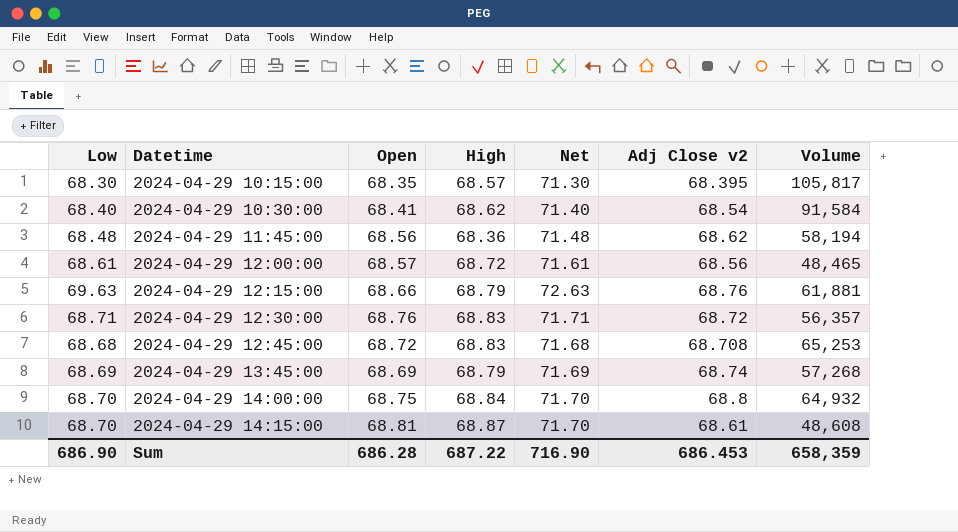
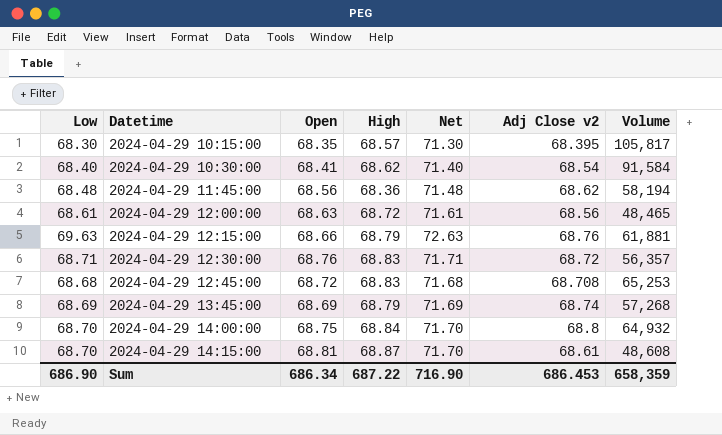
2024-04-29 12:00:00 | Open: 68.57 -> 68.63
Sum | Open: 686.28 -> 686.34

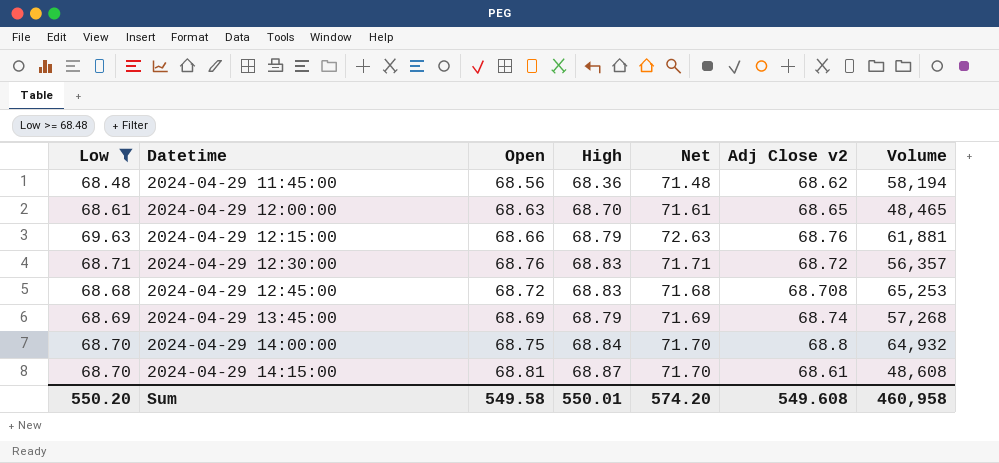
filter: none -> Low >= 68.48
2024-04-29 12:00:00 | High: 68.72 -> 68.70
2024-04-29 12:00:00 | Adj Close v2: 68.56 -> 68.65
Sum | Low: 686.90 -> 550.20
Sum | Open: 686.34 -> 549.58
Sum | High: 687.22 -> 550.01
Sum | Net: 716.90 -> 574.20
Sum | Adj Close v2: 686.453 -> 549.608
Sum | Volume: 658,359 -> 460,958

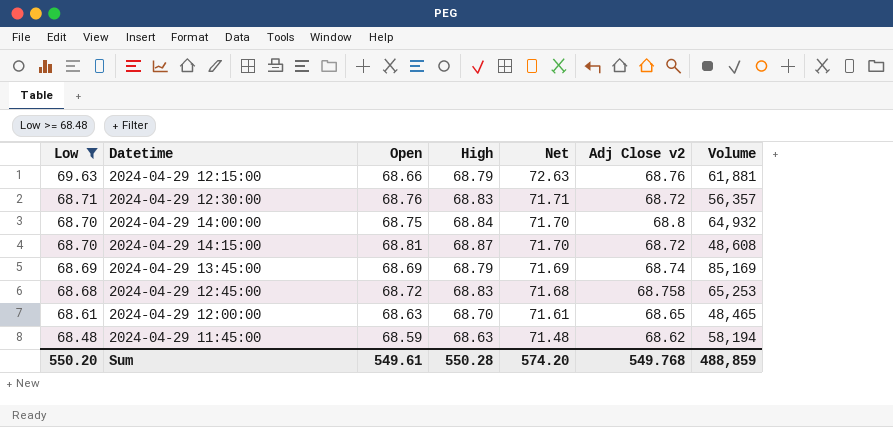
row order: Datetime ascending -> Low descending
2024-04-29 14:15:00 | Adj Close v2: 68.61 -> 68.72
2024-04-29 13:45:00 | Volume: 57,268 -> 85,169
2024-04-29 12:45:00 | Adj Close v2: 68.708 -> 68.758
2024-04-29 11:45:00 | Open: 68.56 -> 68.59
2024-04-29 11:45:00 | High: 68.36 -> 68.63
Sum | Open: 549.58 -> 549.61
Sum | High: 550.01 -> 550.28
Sum | Adj Close v2: 549.608 -> 549.768
Sum | Volume: 460,958 -> 488,859

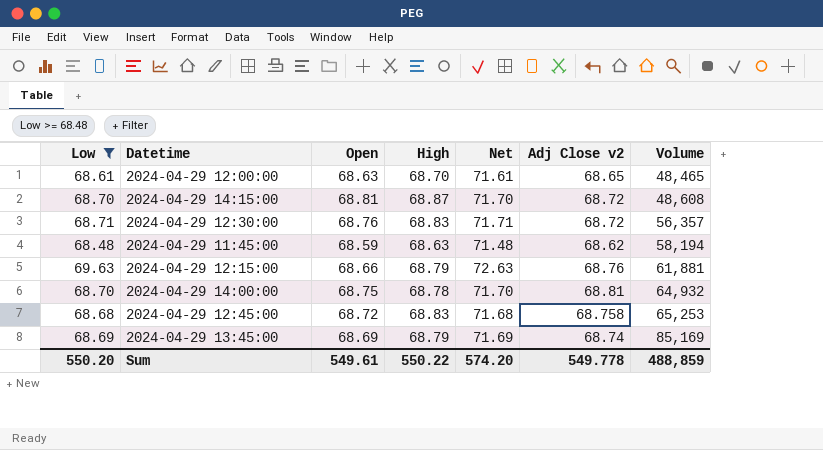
row order: Low descending -> Volume ascending
2024-04-29 14:00:00 | High: 68.84 -> 68.78
2024-04-29 14:00:00 | Adj Close v2: 68.8 -> 68.81
Sum | High: 550.28 -> 550.22
Sum | Adj Close v2: 549.768 -> 549.778

